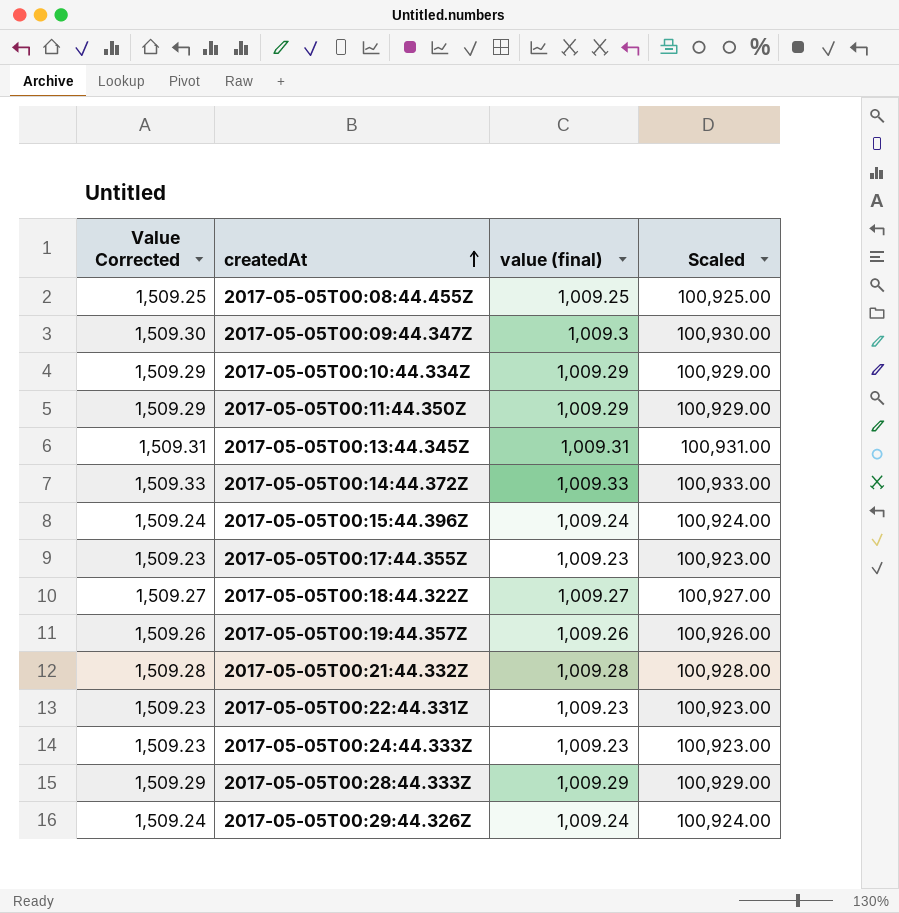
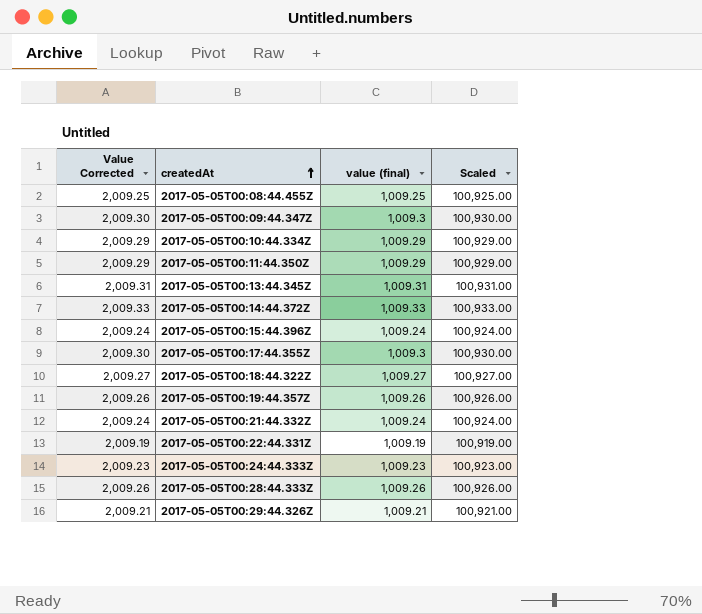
column Value Corrected | formula: [value (final)] + 500 -> [value (final)] + 1000
2017-05-05T00:17:44.355Z | value (final): 1,009.23 -> 1,009.3
2017-05-05T00:17:44.355Z | Scaled: 100,923.00 -> 100,930.00
2017-05-05T00:21:44.332Z | value (final): 1,009.28 -> 1,009.24
2017-05-05T00:21:44.332Z | Scaled: 100,928.00 -> 100,924.00
2017-05-05T00:22:44.331Z | value (final): 1,009.23 -> 1,009.19
2017-05-05T00:22:44.331Z | Scaled: 100,923.00 -> 100,919.00
2017-05-05T00:28:44.333Z | value (final): 1,009.29 -> 1,009.26
2017-05-05T00:28:44.333Z | Scaled: 100,929.00 -> 100,926.00
2017-05-05T00:29:44.326Z | value (final): 1,009.24 -> 1,009.21
2017-05-05T00:29:44.326Z | Scaled: 100,924.00 -> 100,921.00

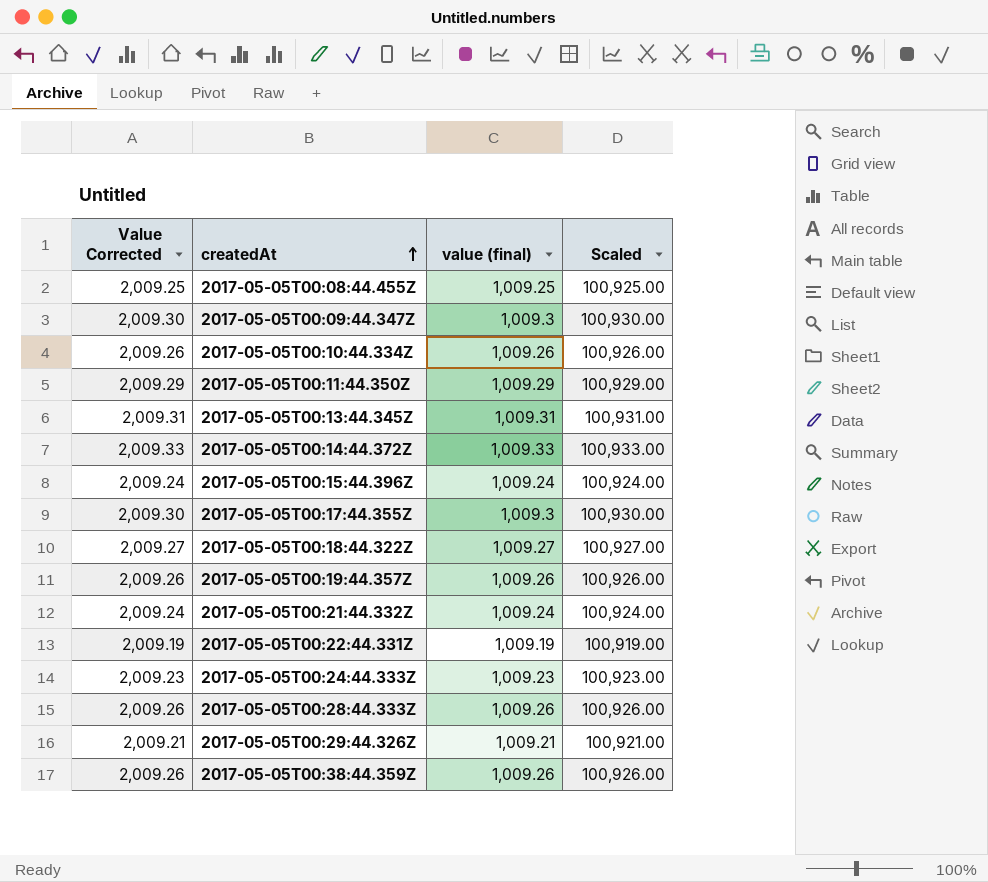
2017-05-05T00:10:44.334Z | Value Corrected: 2,009.29 -> 2,009.26
2017-05-05T00:10:44.334Z | value (final): 1,009.29 -> 1,009.26
2017-05-05T00:10:44.334Z | Scaled: 100,929.00 -> 100,926.00
row 2017-05-05T00:38:44.359Z: none -> 2,009.26 | 1,009.26 | 100,926.00

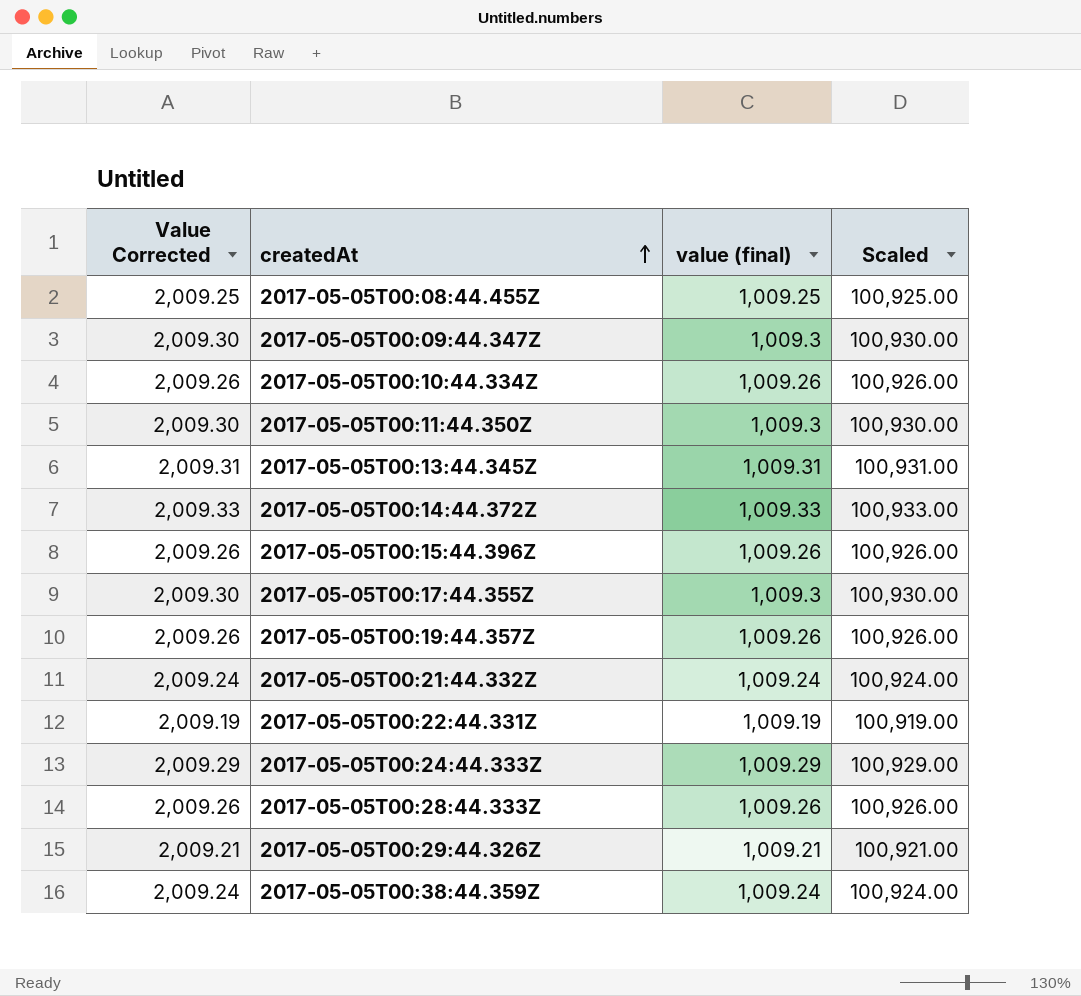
row 2017-05-05T00:18:44.322Z: 2,009.27 | 1,009.27 | 100,927.00 -> none
2017-05-05T00:11:44.350Z | Value Corrected: 2,009.29 -> 2,009.30
2017-05-05T00:11:44.350Z | value (final): 1,009.29 -> 1,009.3
2017-05-05T00:11:44.350Z | Scaled: 100,929.00 -> 100,930.00
2017-05-05T00:15:44.396Z | Value Corrected: 2,009.24 -> 2,009.26
2017-05-05T00:15:44.396Z | value (final): 1,009.24 -> 1,009.26
2017-05-05T00:15:44.396Z | Scaled: 100,924.00 -> 100,926.00
2017-05-05T00:24:44.333Z | Value Corrected: 2,009.23 -> 2,009.29
2017-05-05T00:24:44.333Z | value (final): 1,009.23 -> 1,009.29
2017-05-05T00:24:44.333Z | Scaled: 100,923.00 -> 100,929.00
2017-05-05T00:38:44.359Z | Value Corrected: 2,009.26 -> 2,009.24
2017-05-05T00:38:44.359Z | value (final): 1,009.26 -> 1,009.24
2017-05-05T00:38:44.359Z | Scaled: 100,926.00 -> 100,924.00

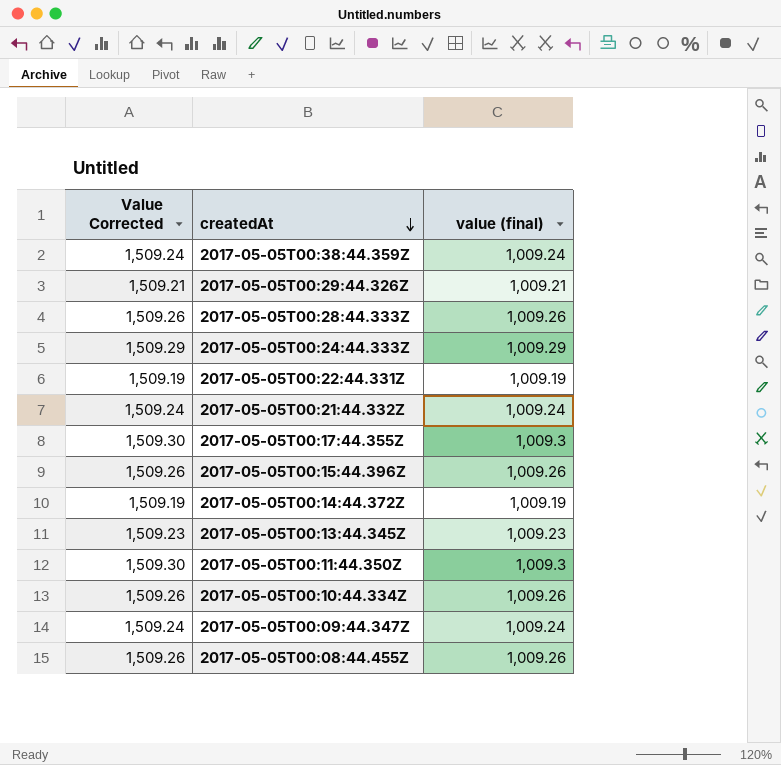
row order: createdAt ascending -> createdAt descending
column Scaled | formula: [value (final)] * 100 -> none
column Value Corrected | formula: [value (final)] + 1000 -> [value (final)] + 500
row 2017-05-05T00:19:44.357Z: 2,009.26 | 1,009.26 | 100,926.00 -> none
2017-05-05T00:14:44.372Z | value (final): 1,009.33 -> 1,009.19
2017-05-05T00:13:44.345Z | value (final): 1,009.31 -> 1,009.23
2017-05-05T00:09:44.347Z | value (final): 1,009.3 -> 1,009.24
2017-05-05T00:08:44.455Z | value (final): 1,009.25 -> 1,009.26

